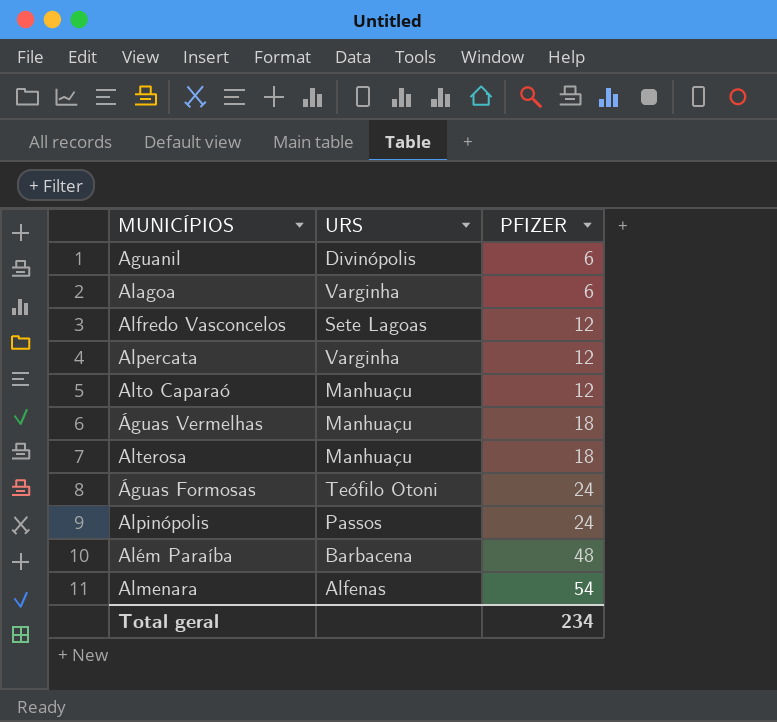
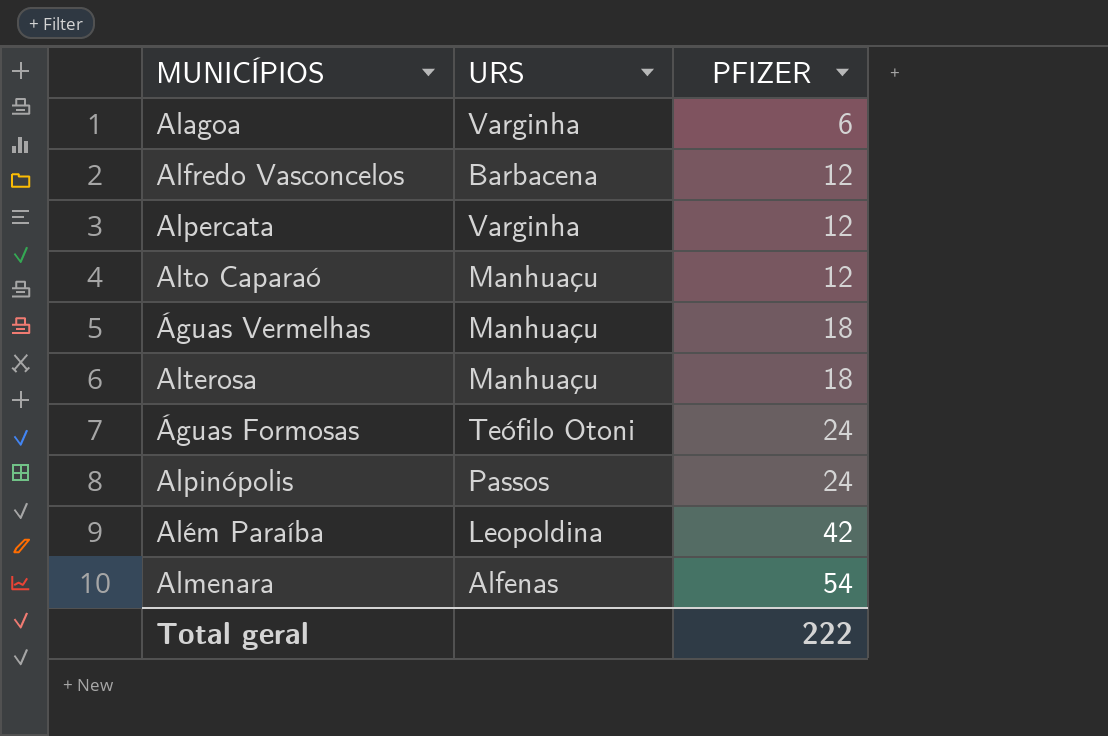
row Aguanil: Divinópolis | 6 -> none
Alfredo Vasconcelos | URS: Sete Lagoas -> Barbacena
Além Paraíba | URS: Barbacena -> Leopoldina
Além Paraíba | PFIZER: 48 -> 42
Total geral | PFIZER: 234 -> 222

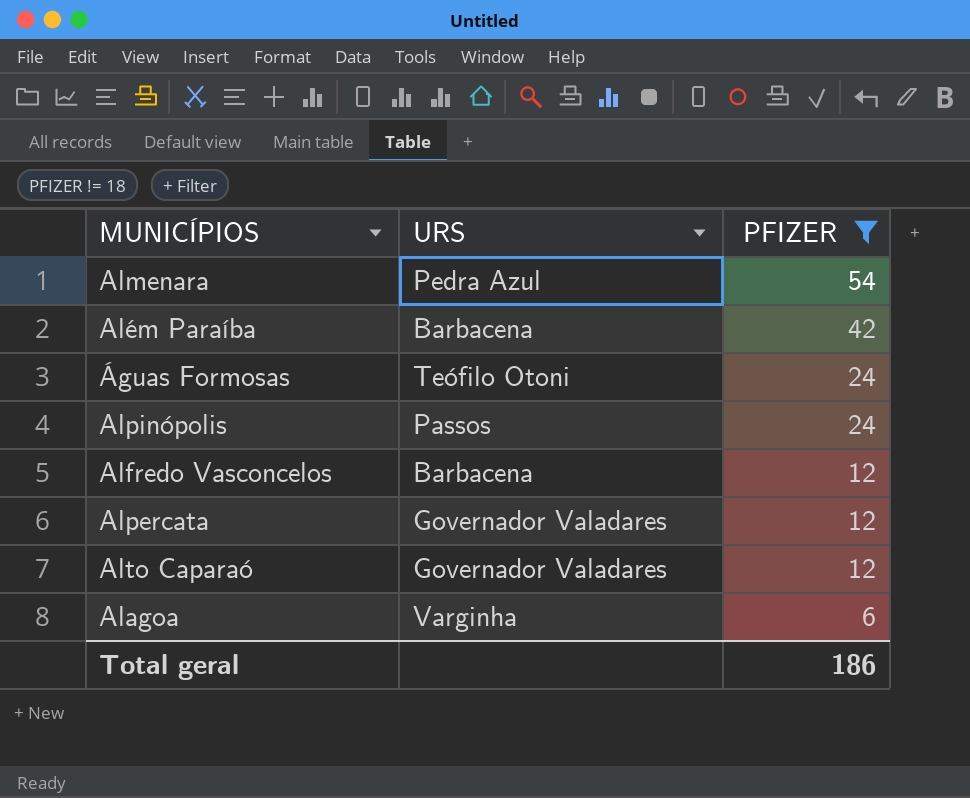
filter: none -> PFIZER != 18
row order: PFIZER ascending -> PFIZER descending
Almenara | URS: Alfenas -> Pedra Azul
Além Paraíba | URS: Leopoldina -> Barbacena
Alpercata | URS: Varginha -> Governador Valadares
Alto Caparaó | URS: Manhuaçu -> Governador Valadares
Total geral | PFIZER: 222 -> 186

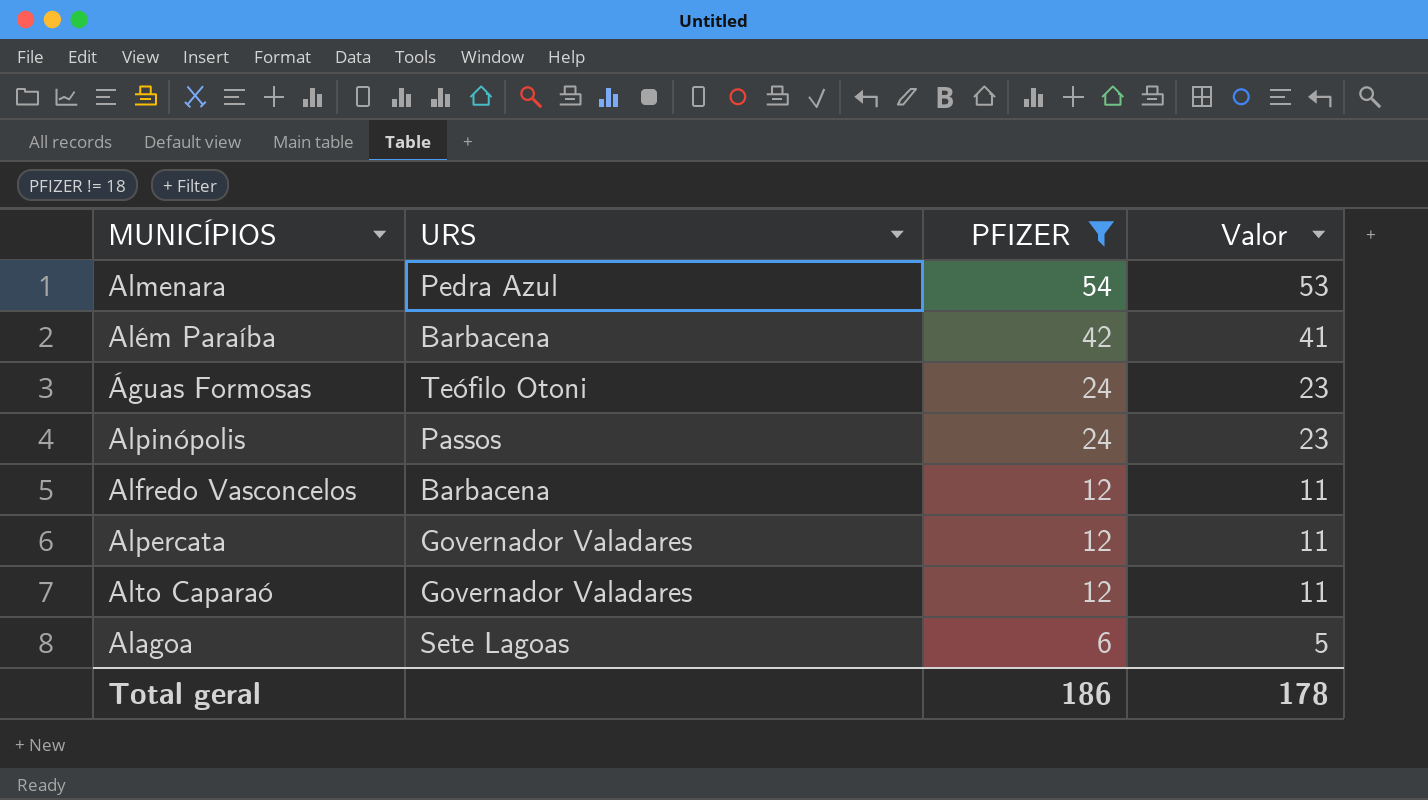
column Valor | formula: none -> [PFIZER] - 1
Alagoa | URS: Varginha -> Sete Lagoas

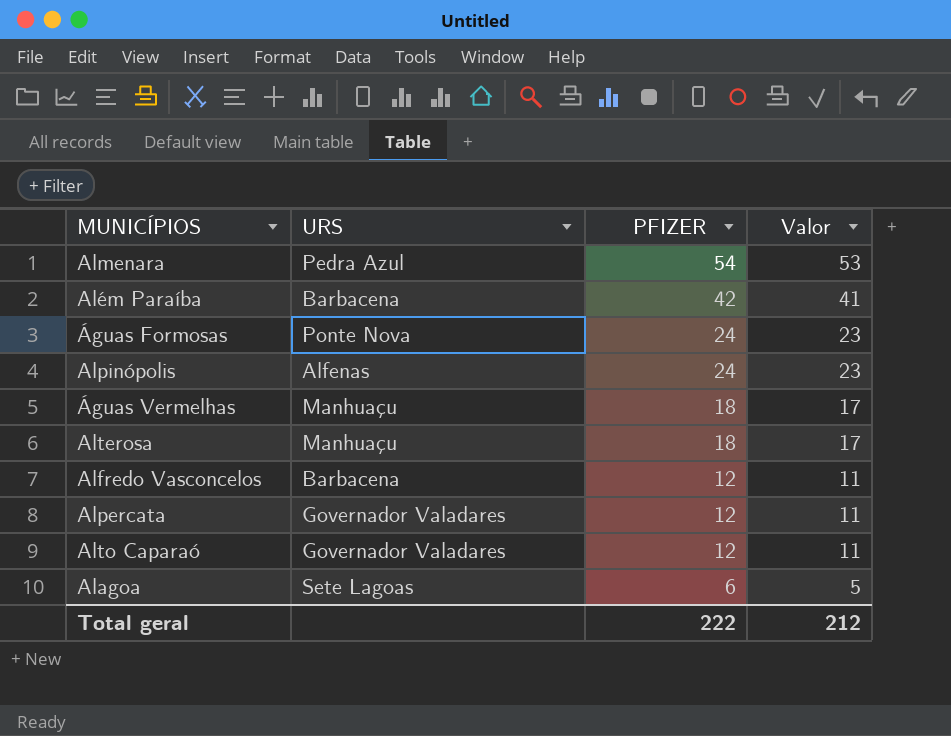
filter: PFIZER != 18 -> none
Águas Formosas | URS: Teófilo Otoni -> Ponte Nova
Alpinópolis | URS: Passos -> Alfenas
Total geral | PFIZER: 186 -> 222
Total geral | Valor: 178 -> 212

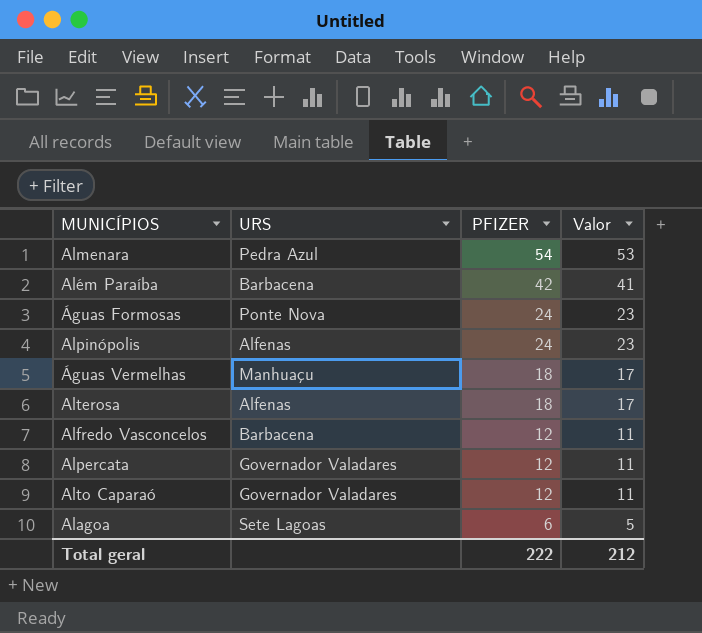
Alterosa | URS: Manhuaçu -> Alfenas

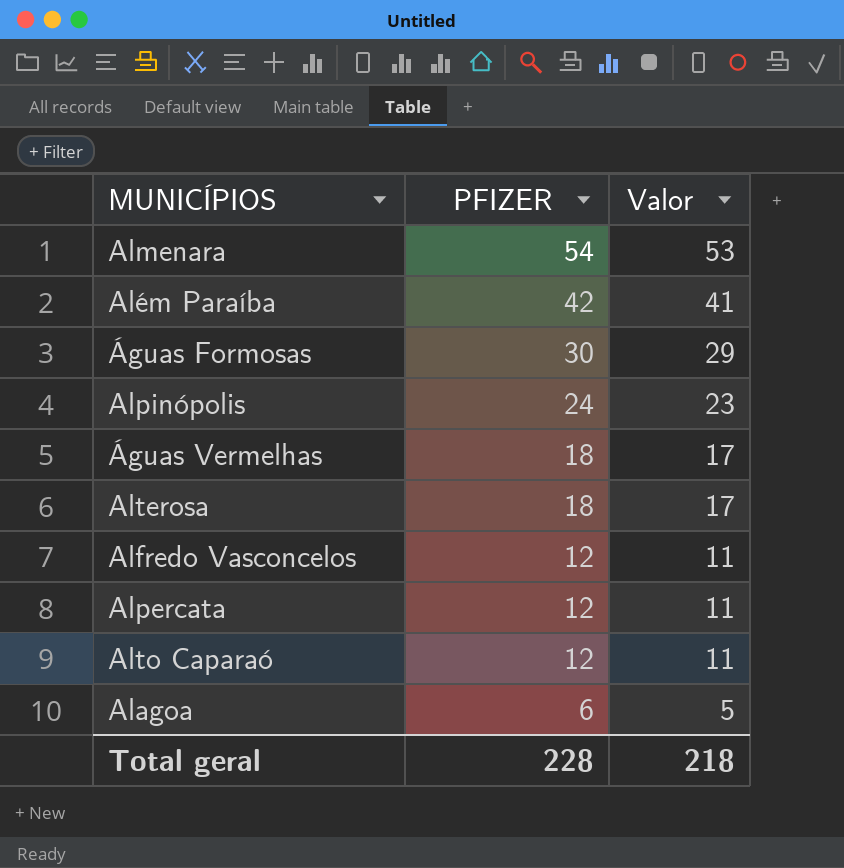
column URS | position: 2 -> none
Águas Formosas | PFIZER: 24 -> 30
Águas Formosas | Valor: 23 -> 29
Total geral | PFIZER: 222 -> 228
Total geral | Valor: 212 -> 218

